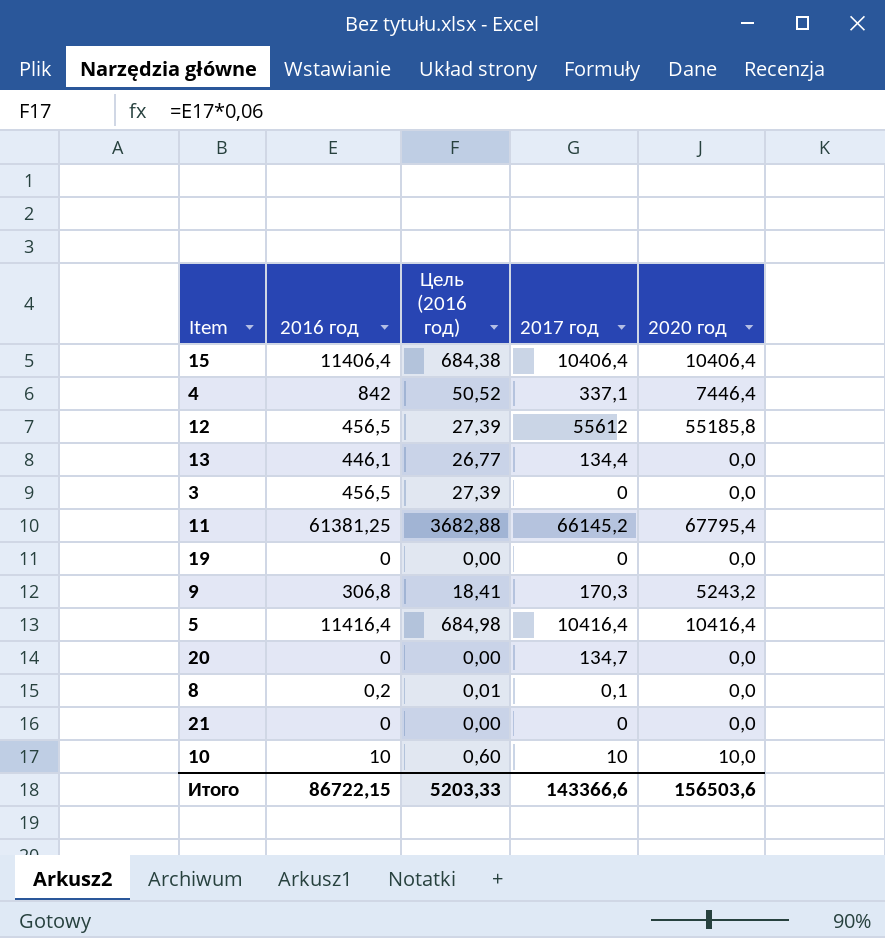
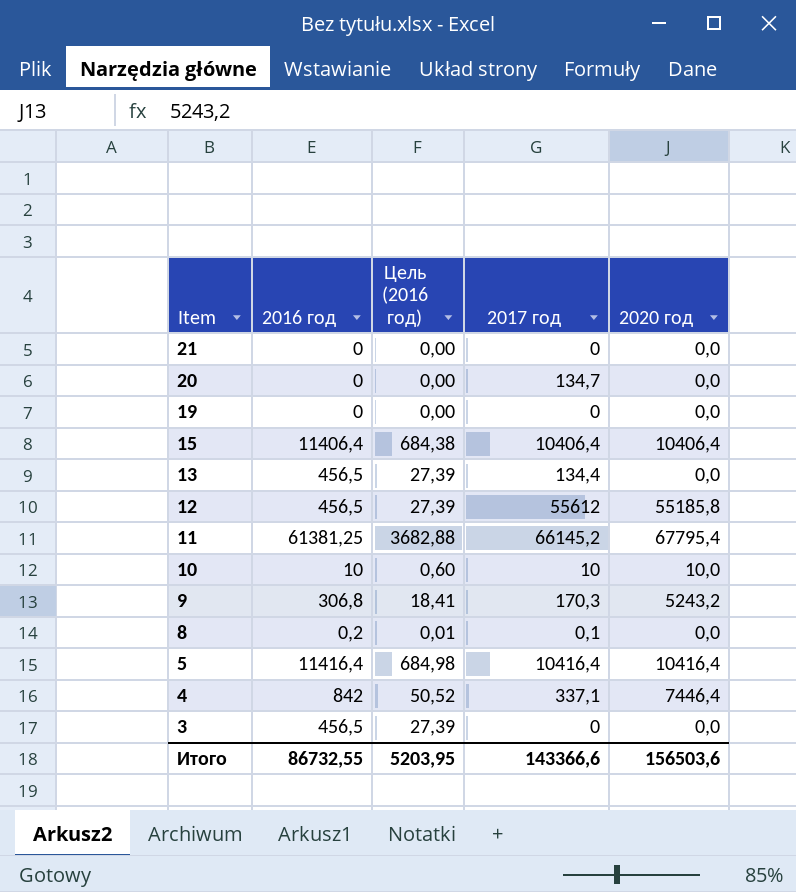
row order: none -> Item descending
13 | 2016 год: 446,1 -> 456,5
13 | Цель (2016 год): 26,77 -> 27,39
Итого | 2016 год: 86722,15 -> 86732,55
Итого | Цель (2016 год): 5203,33 -> 5203,95

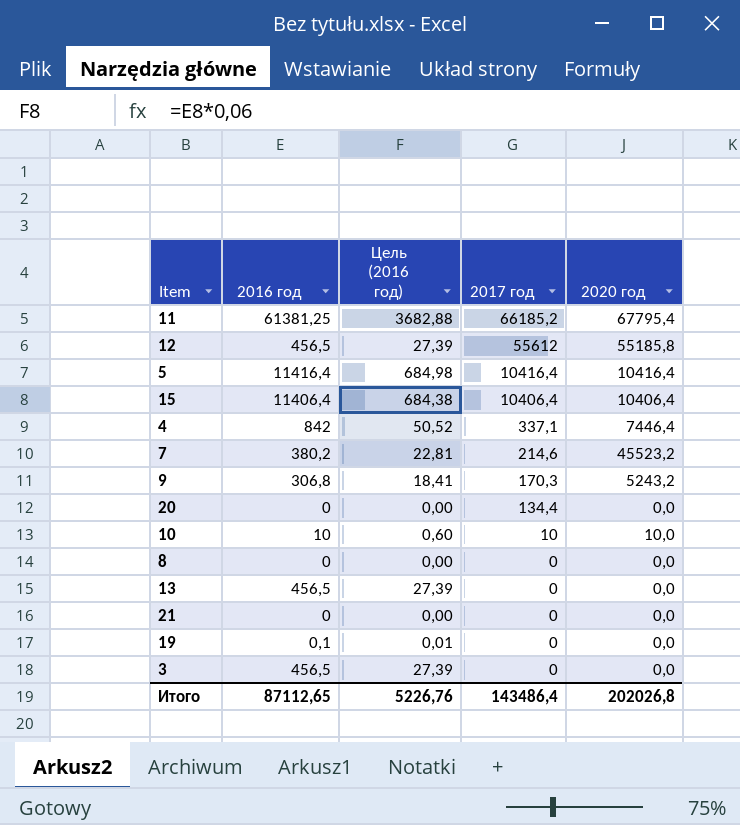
row order: Item descending -> 2017 год descending
11 | 2017 год: 66145,2 -> 66185,2
row 7: none -> 380,2 | 22,81 | 214,6 | 45523,2
20 | 2017 год: 134,7 -> 134,4
8 | 2016 год: 0,2 -> 0
8 | Цель (2016 год): 0,01 -> 0,00
8 | 2017 год: 0,1 -> 0
13 | 2017 год: 134,4 -> 0
19 | 2016 год: 0 -> 0,1
19 | Цель (2016 год): 0,00 -> 0,01
Итого | 2016 год: 86732,55 -> 87112,65
Итого | Цель (2016 год): 5203,95 -> 5226,76
Итого | 2017 год: 143366,6 -> 143486,4
Итого | 2020 год: 156503,6 -> 202026,8

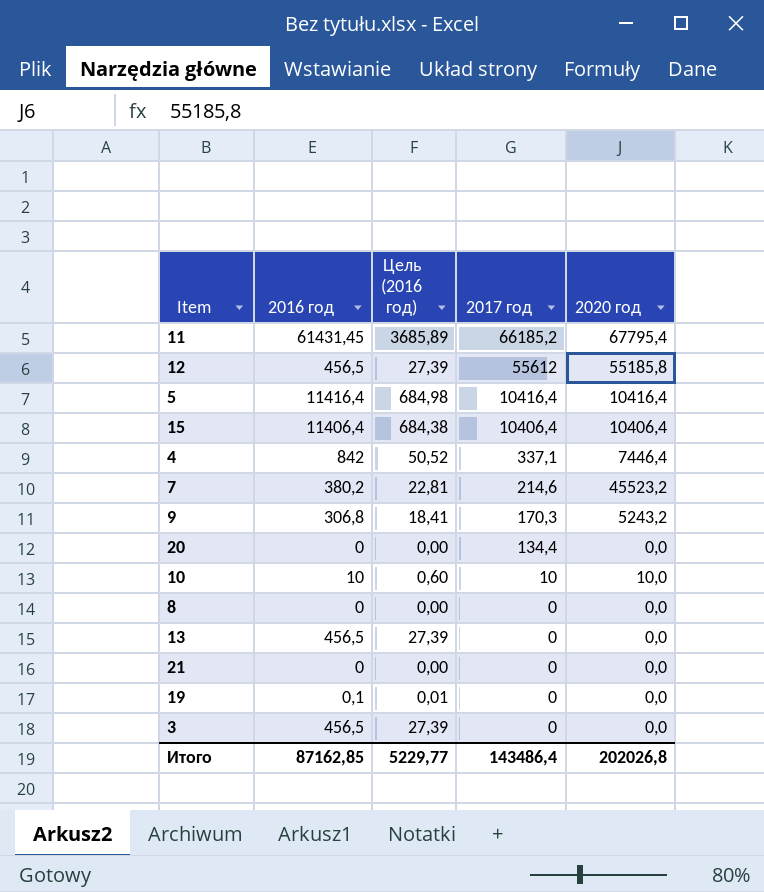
11 | 2016 год: 61381,25 -> 61431,45
11 | Цель (2016 год): 3682,88 -> 3685,89
Итого | 2016 год: 87112,65 -> 87162,85
Итого | Цель (2016 год): 5226,76 -> 5229,77

